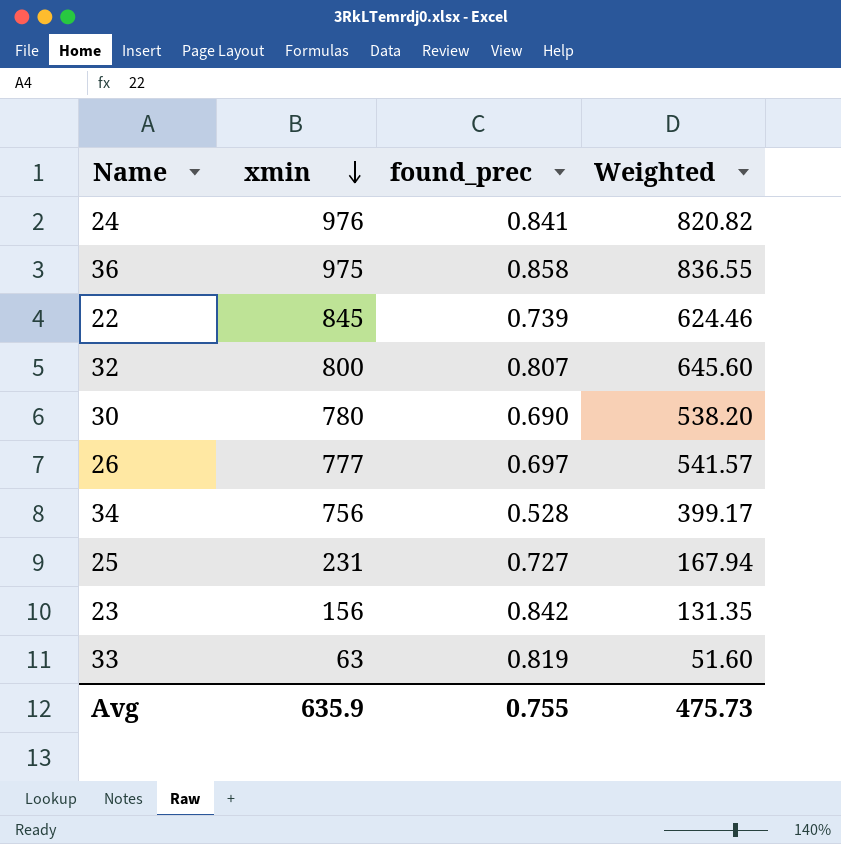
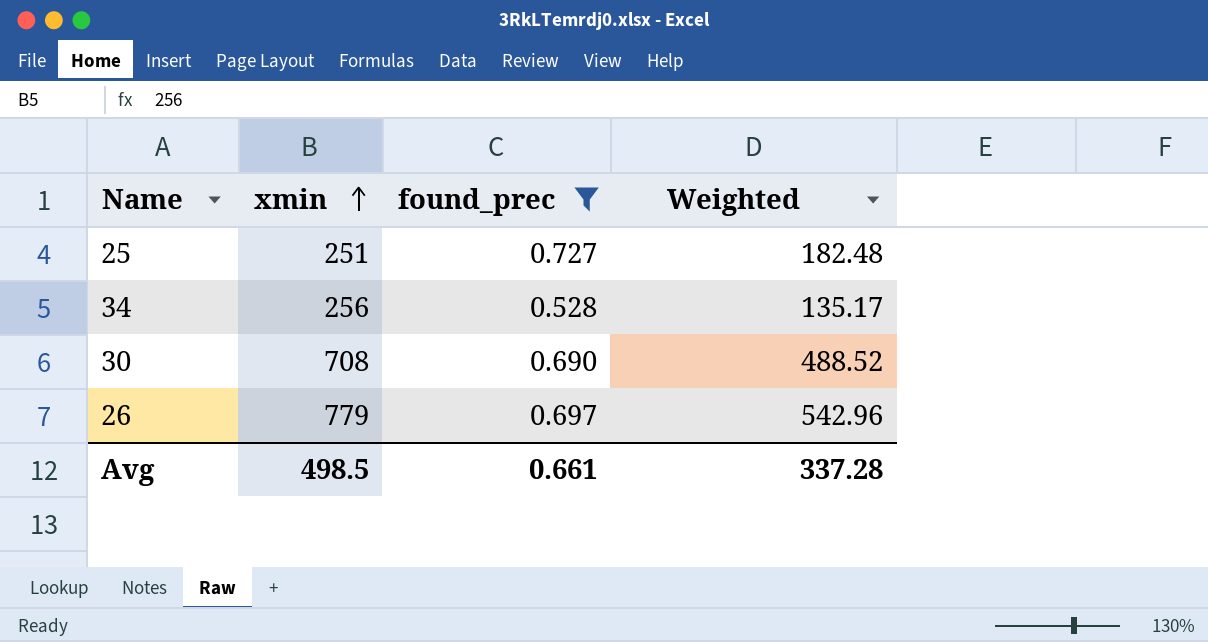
filter: none -> found_prec <= 0.727
row order: xmin descending -> xmin ascending
25 | xmin: 231 -> 251
25 | Weighted: 167.94 -> 182.48
34 | xmin: 756 -> 256
34 | Weighted: 399.17 -> 135.17
30 | xmin: 780 -> 708
30 | Weighted: 538.20 -> 488.52
26 | xmin: 777 -> 779
26 | Weighted: 541.57 -> 542.96
Avg | xmin: 635.9 -> 498.5
Avg | found_prec: 0.755 -> 0.661
Avg | Weighted: 475.73 -> 337.28

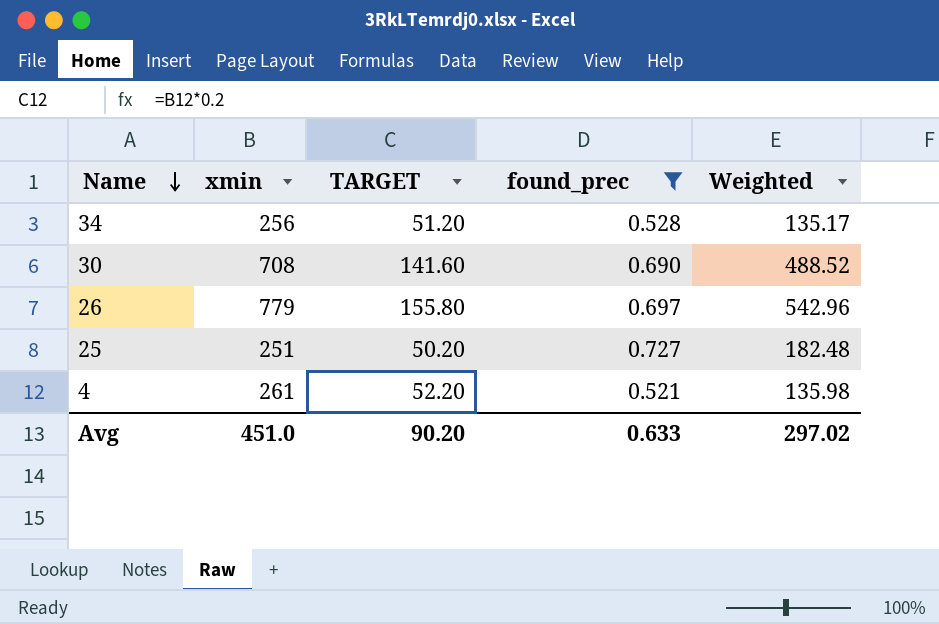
row order: xmin ascending -> Name descending
column TARGET | formula: none -> [xmin] * 0.2
row 4: none -> 261 | 52.20 | 0.521 | 135.98
Avg | xmin: 498.5 -> 451.0
Avg | found_prec: 0.661 -> 0.633
Avg | Weighted: 337.28 -> 297.02

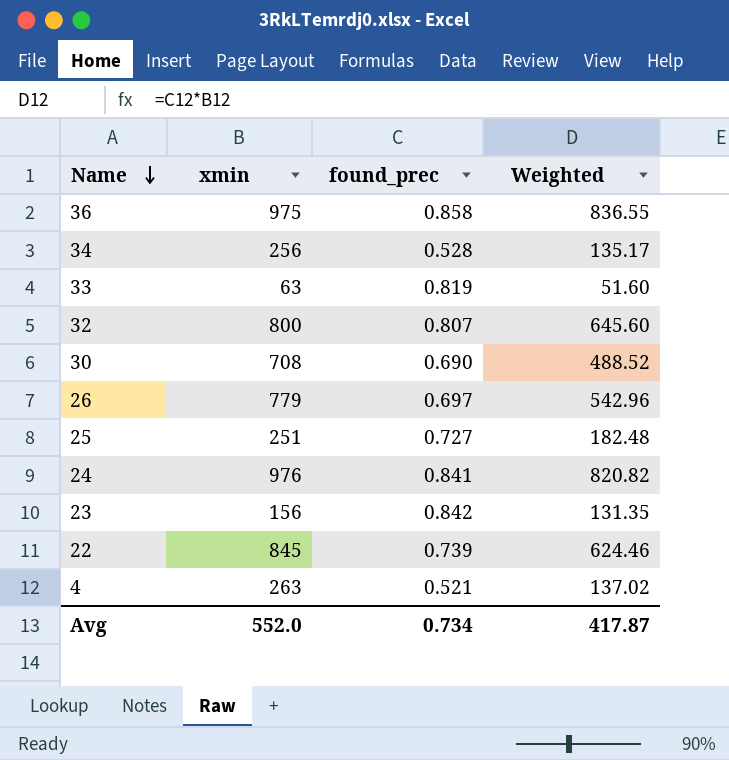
filter: found_prec <= 0.727 -> none
column TARGET | formula: [xmin] * 0.2 -> none
4 | xmin: 261 -> 263
4 | Weighted: 135.98 -> 137.02
Avg | xmin: 451.0 -> 552.0
Avg | found_prec: 0.633 -> 0.734
Avg | Weighted: 297.02 -> 417.87

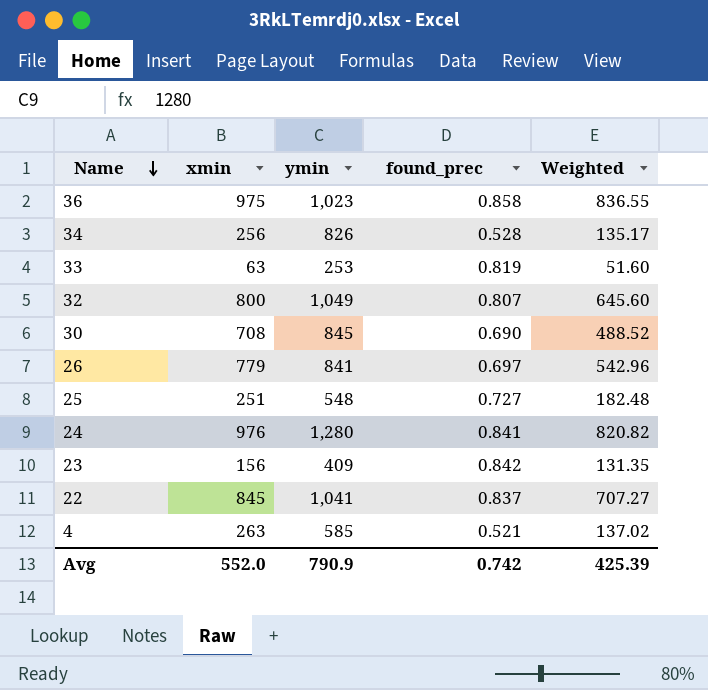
column ymin | position: none -> 3
22 | found_prec: 0.739 -> 0.837
22 | Weighted: 624.46 -> 707.27
Avg | found_prec: 0.734 -> 0.742
Avg | Weighted: 417.87 -> 425.39

